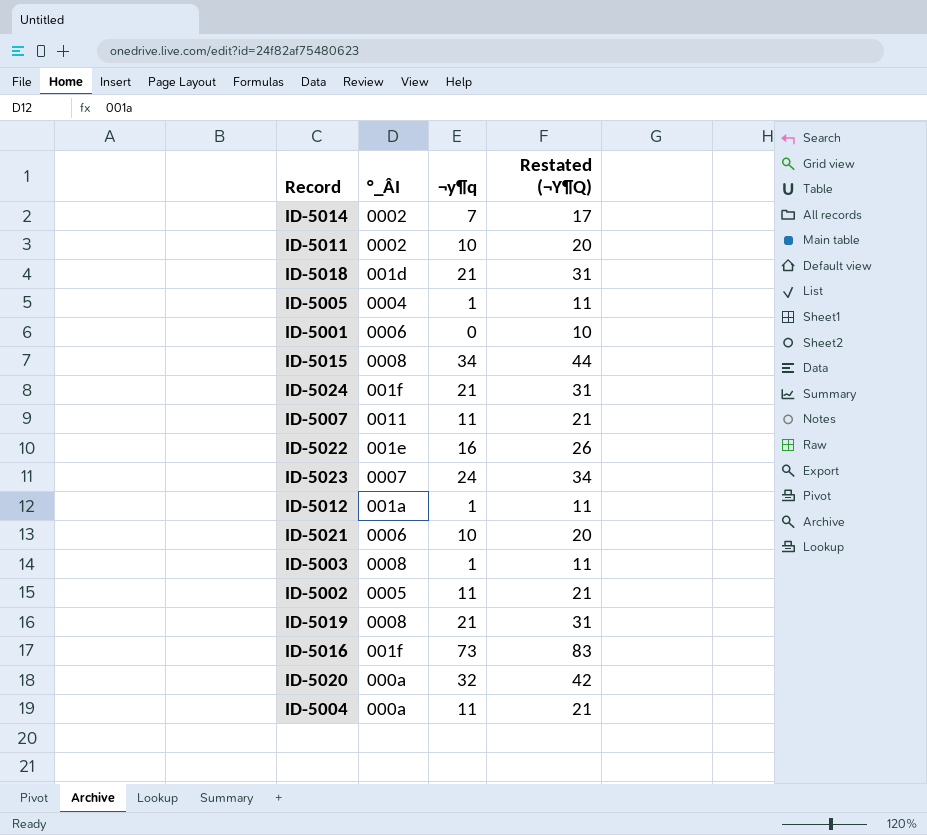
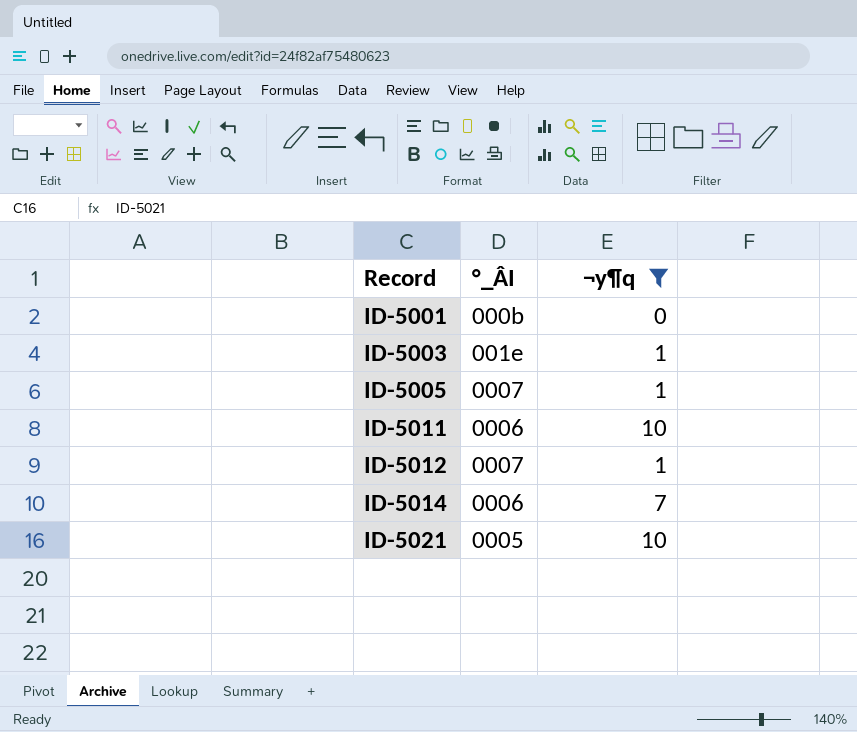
filter: none -> ¬y¶q <= 10
row order: none -> Record ascending
column Restated (¬Y¶Q) | formula: [¬y¶q] + 10 -> none
ID-5001 | °_ÂI: 0006 -> 000b
ID-5003 | °_ÂI: 0008 -> 001e
ID-5005 | °_ÂI: 0004 -> 0007
ID-5011 | °_ÂI: 0002 -> 0006
ID-5012 | °_ÂI: 001a -> 0007
ID-5014 | °_ÂI: 0002 -> 0006
ID-5021 | °_ÂI: 0006 -> 0005

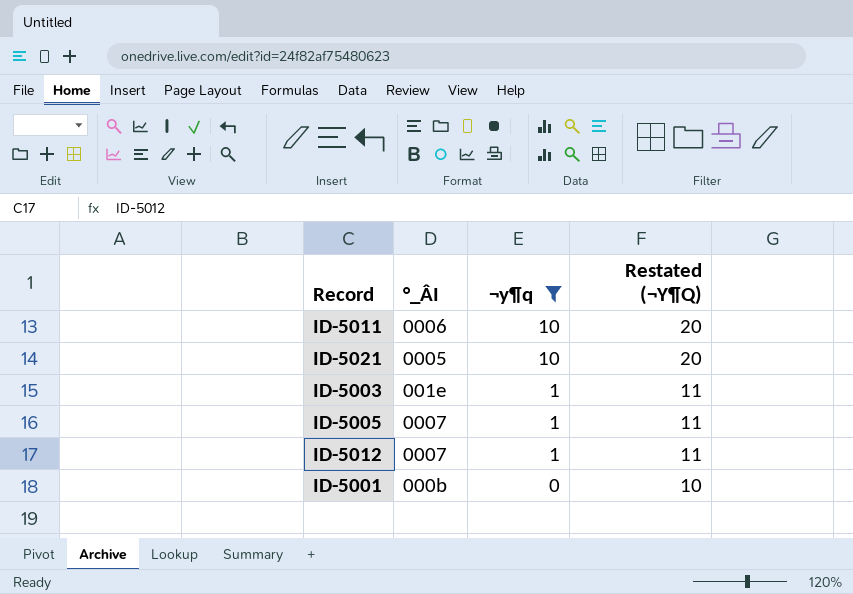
row order: Record ascending -> ¬y¶q descending
column Restated (¬Y¶Q) | formula: none -> [¬y¶q] + 10
row ID-5014: 0006 | 7 -> none

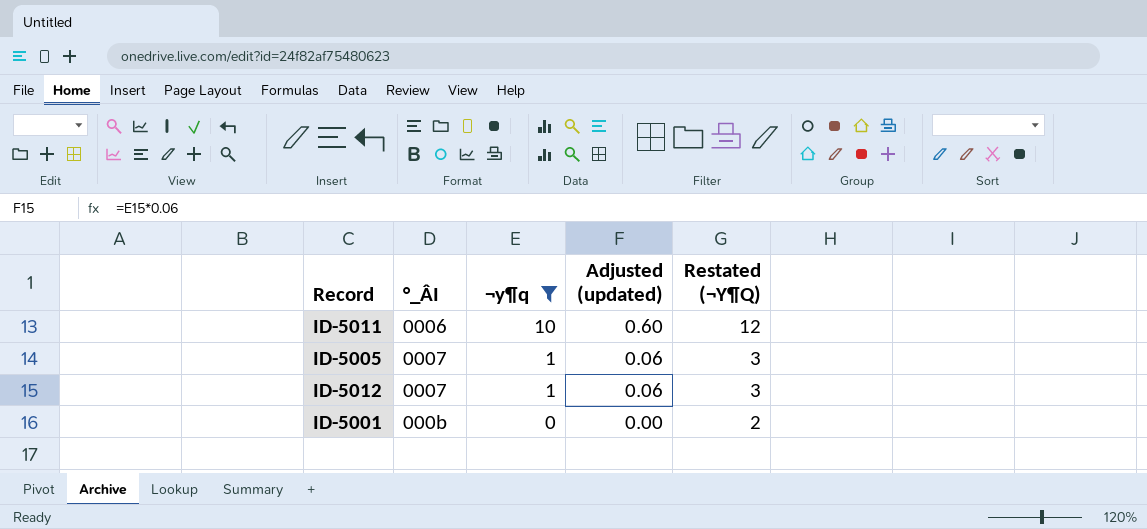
column Adjusted (updated) | formula: none -> [¬y¶q] * 0.06
column Restated (¬Y¶Q) | formula: [¬y¶q] + 10 -> [¬y¶q] + 2
row ID-5021: 0005 | 10 | 20 -> none
row ID-5003: 001e | 1 | 11 -> none

